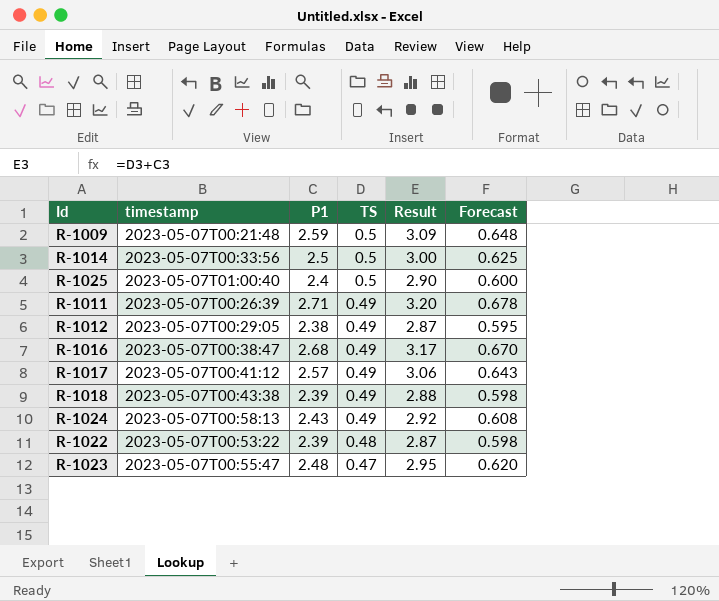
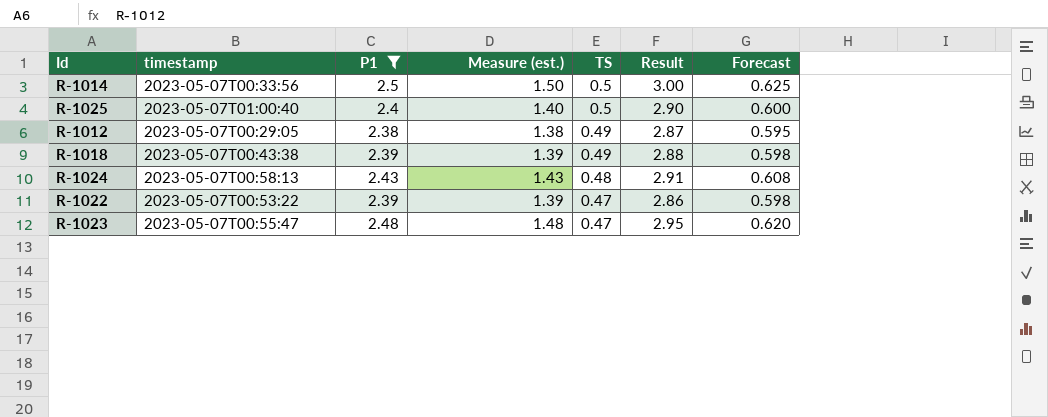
filter: none -> P1 <= 2.5
column Measure (est.) | formula: none -> [P1] - 1
R-1024 | TS: 0.49 -> 0.48
R-1024 | Result: 2.92 -> 2.91
R-1022 | TS: 0.48 -> 0.47
R-1022 | Result: 2.87 -> 2.86

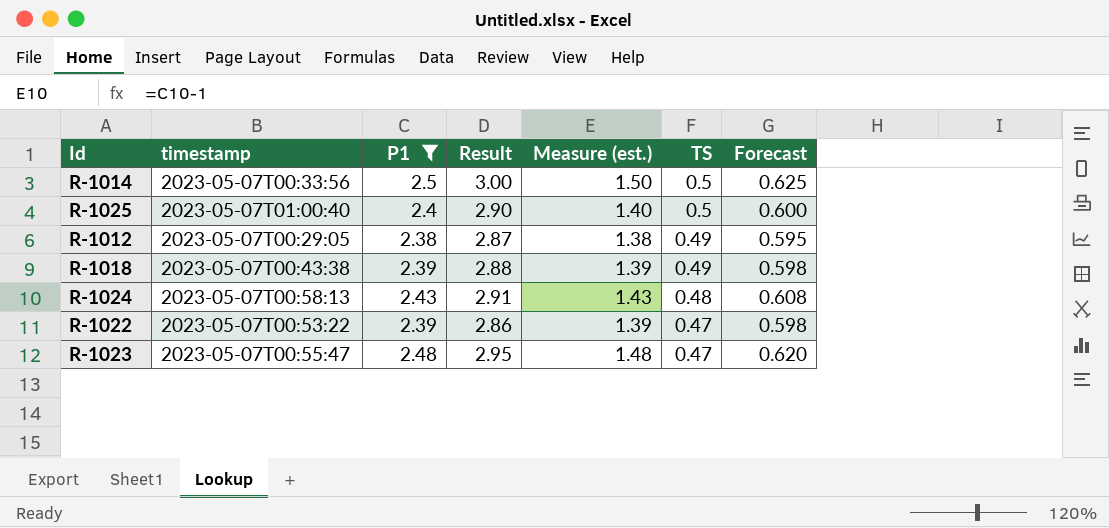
column Result | position: 6 -> 4

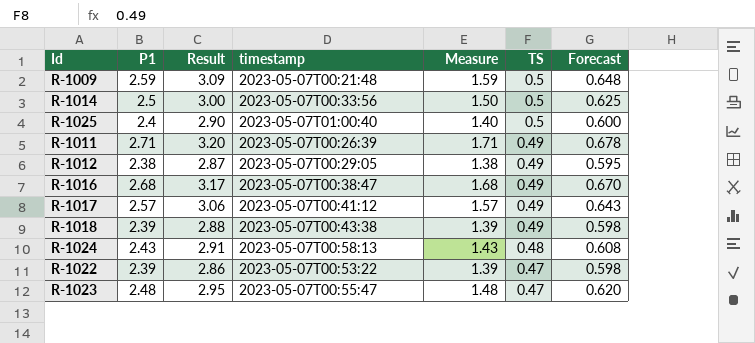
filter: P1 <= 2.5 -> none
column timestamp | position: 2 -> 4
column name: Measure (est.) -> Measure

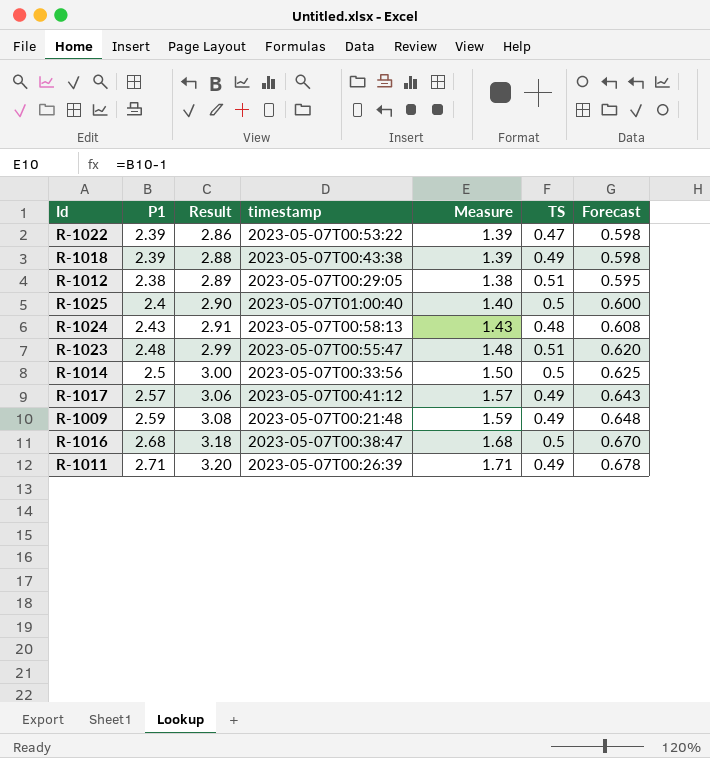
row order: TS descending -> Result ascending
R-1012 | Result: 2.87 -> 2.89
R-1012 | TS: 0.49 -> 0.51
R-1023 | Result: 2.95 -> 2.99
R-1023 | TS: 0.47 -> 0.51
R-1009 | Result: 3.09 -> 3.08
R-1009 | TS: 0.5 -> 0.49
R-1016 | Result: 3.17 -> 3.18
R-1016 | TS: 0.49 -> 0.5

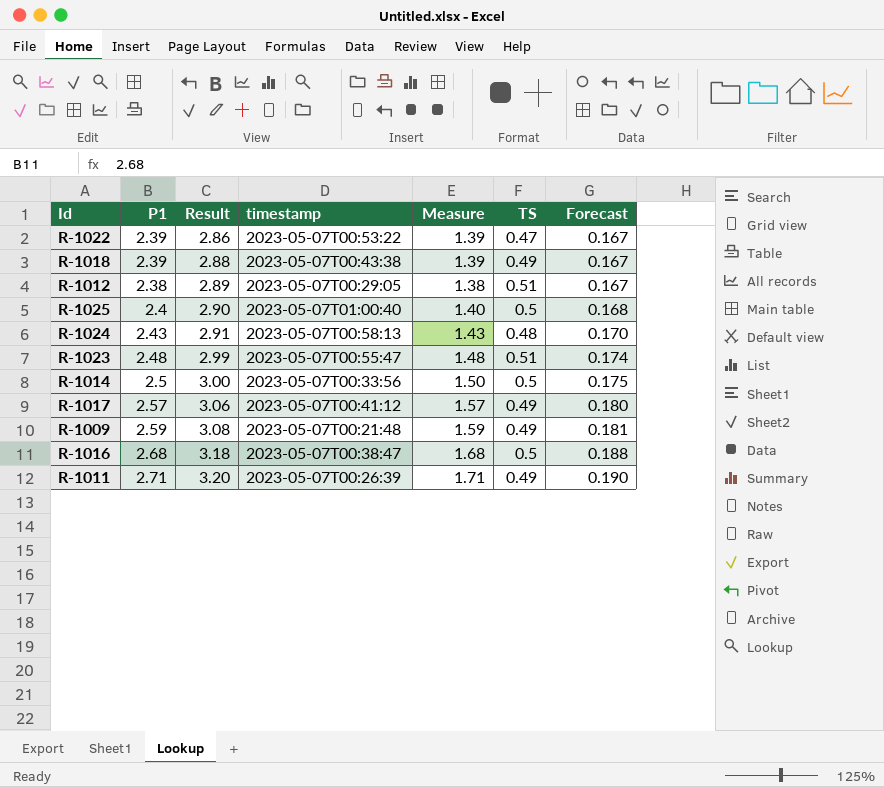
column Forecast | formula: [P1] * 0.25 -> [P1] * 0.07

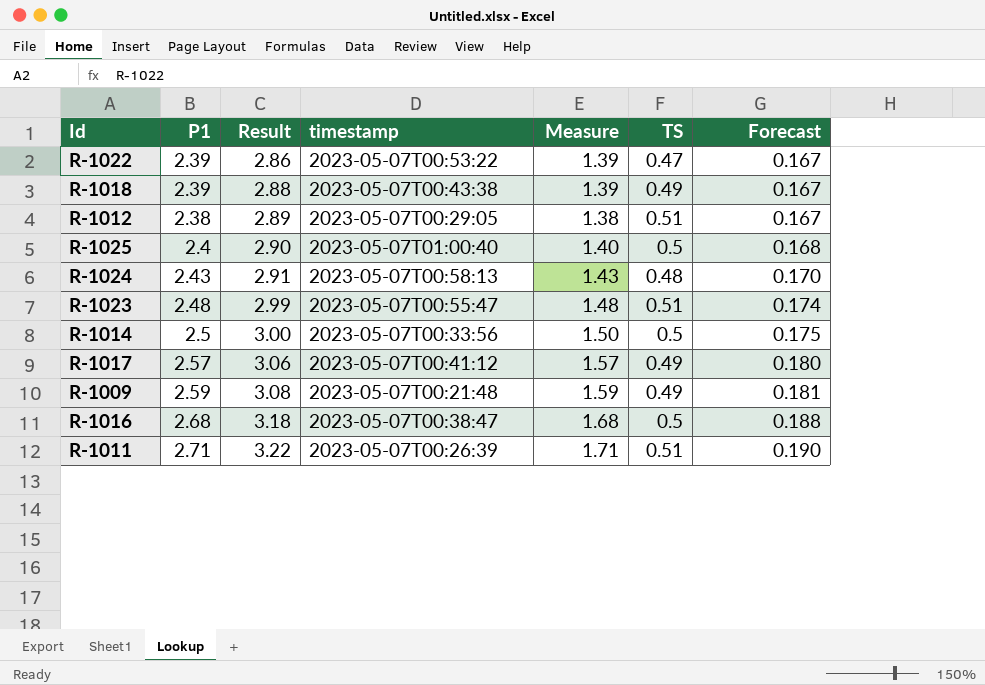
R-1011 | Result: 3.20 -> 3.22
R-1011 | TS: 0.49 -> 0.51

